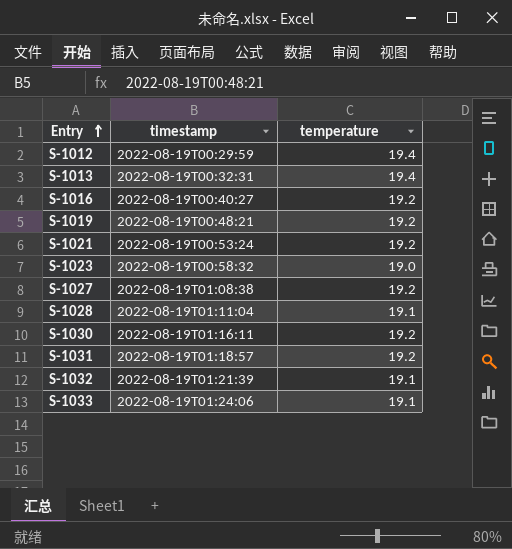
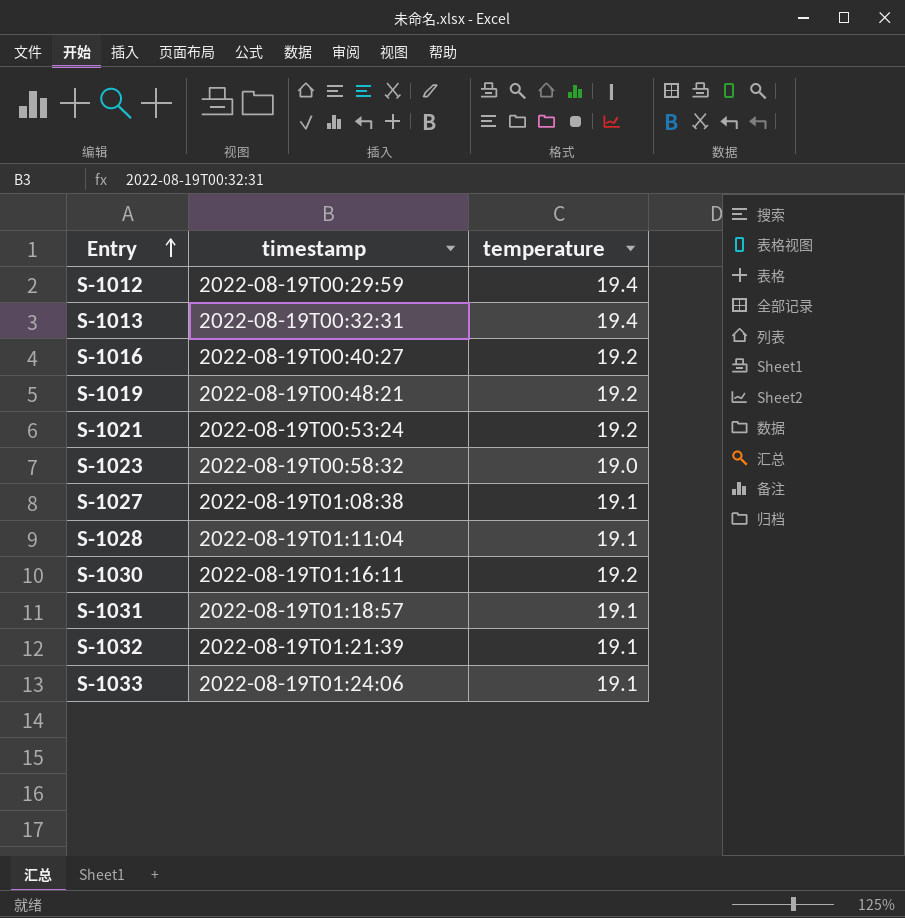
S-1027 | temperature: 19.2 -> 19.1
S-1031 | temperature: 19.2 -> 19.1

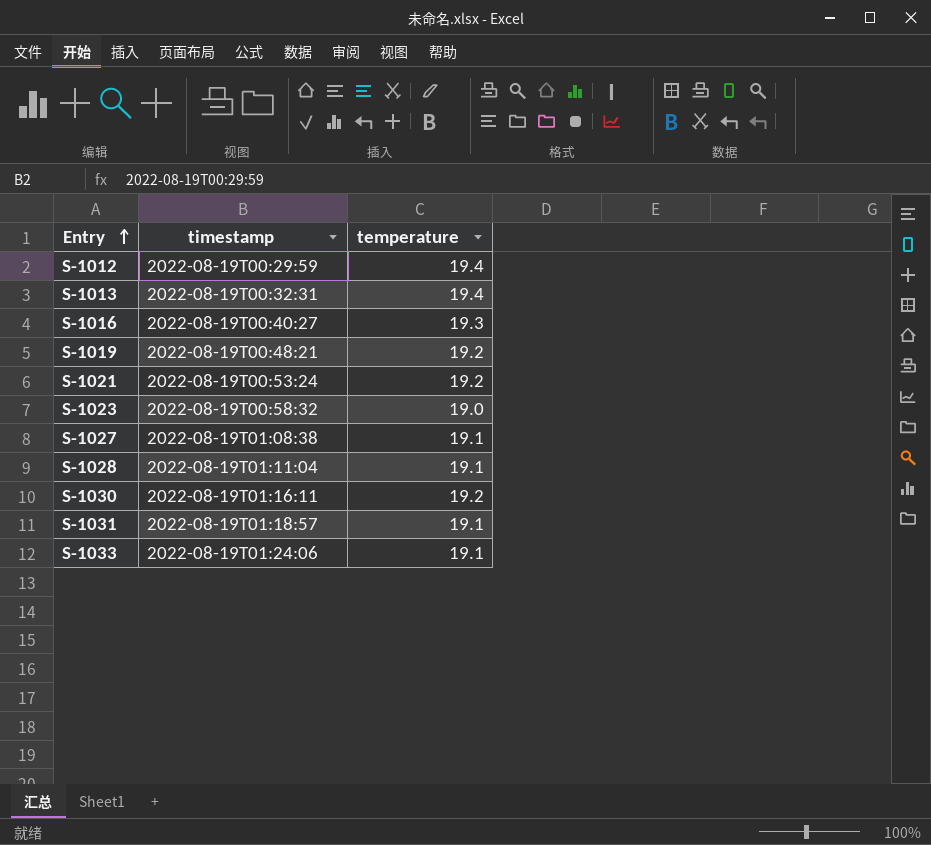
row S-1032: 2022-08-19T01:21:39 | 19.1 -> none
S-1016 | temperature: 19.2 -> 19.3

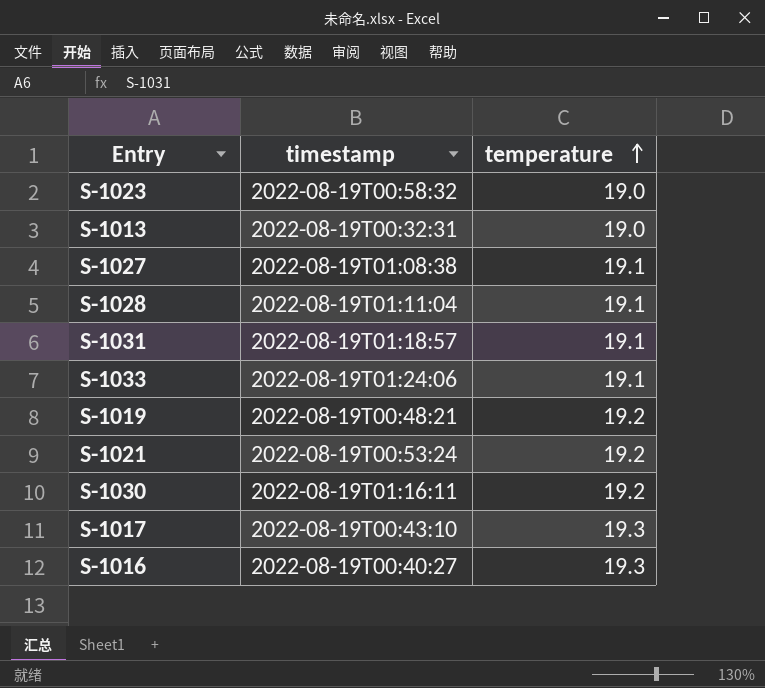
row order: Entry ascending -> temperature ascending
row S-1012: 2022-08-19T00:29:59 | 19.4 -> none
S-1013 | temperature: 19.4 -> 19.0
row S-1017: none -> 2022-08-19T00:43:10 | 19.3

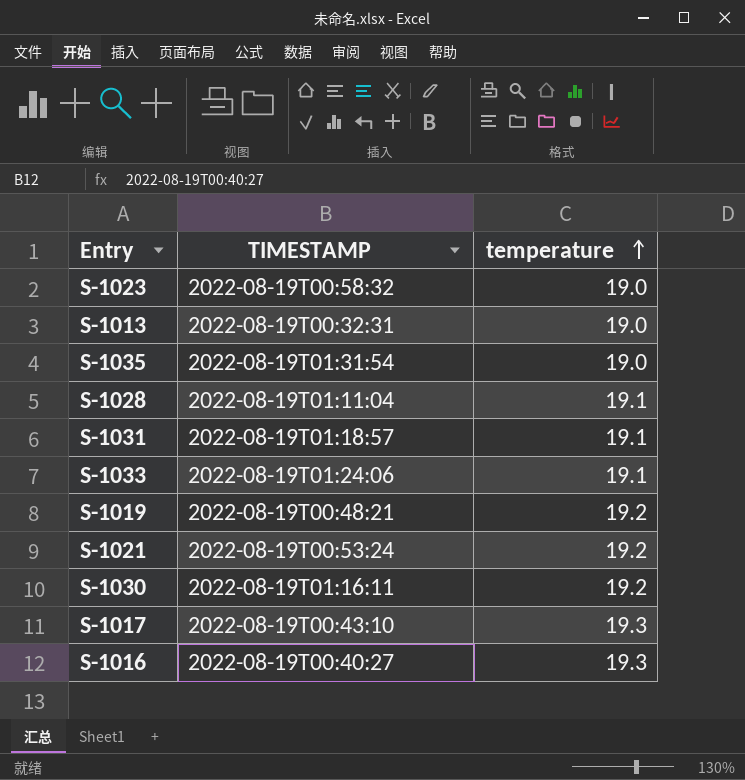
column name: timestamp -> TIMESTAMP
row S-1027: 2022-08-19T01:08:38 | 19.1 -> none
row S-1035: none -> 2022-08-19T01:31:54 | 19.0

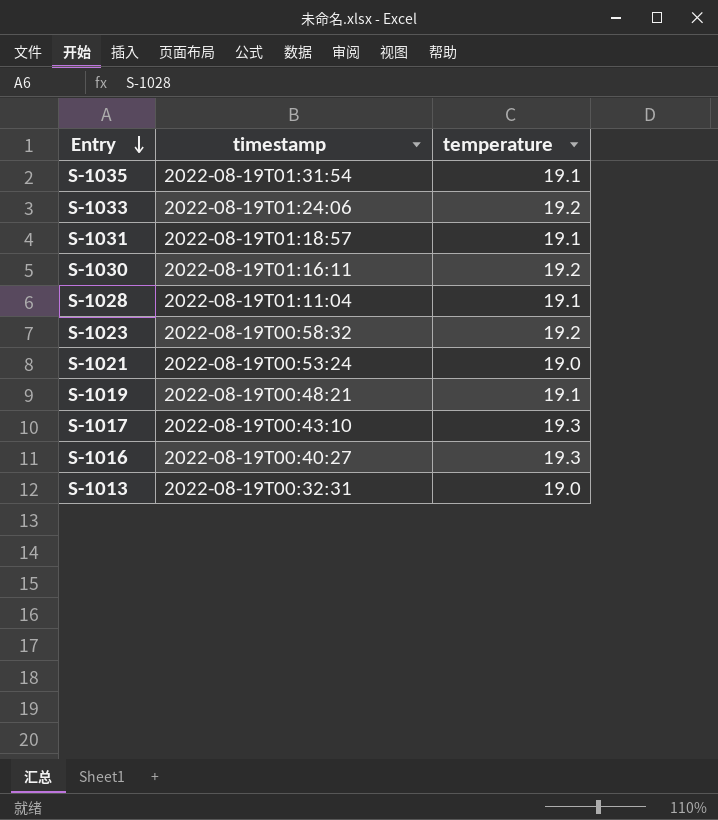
row order: temperature ascending -> Entry descending
column name: TIMESTAMP -> timestamp
S-1035 | temperature: 19.0 -> 19.1
S-1033 | temperature: 19.1 -> 19.2
S-1023 | temperature: 19.0 -> 19.2
S-1021 | temperature: 19.2 -> 19.0
S-1019 | temperature: 19.2 -> 19.1

